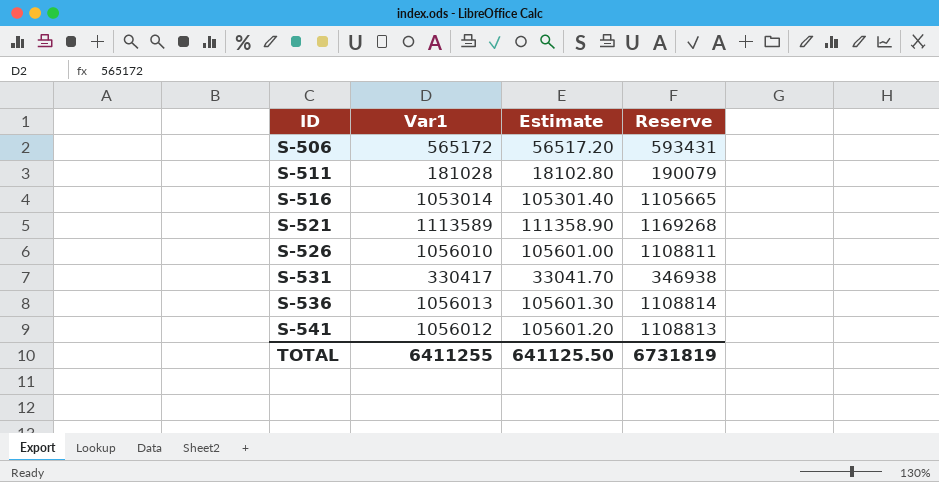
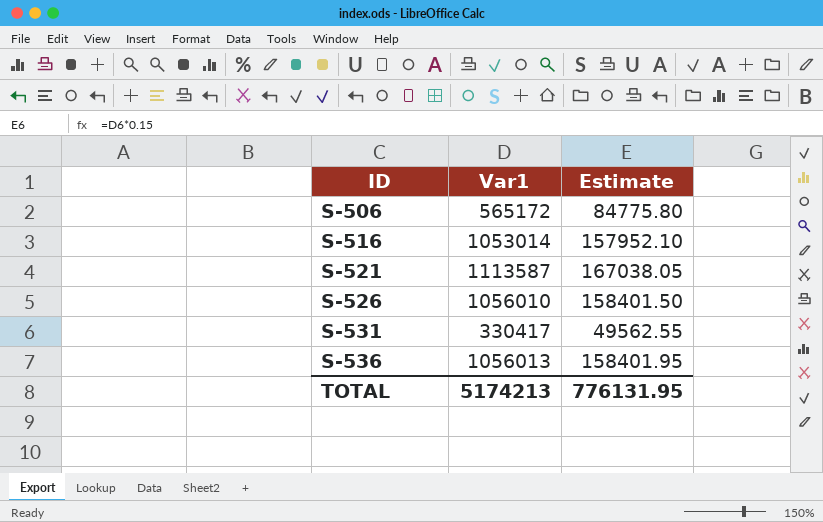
column Reserve | formula: [Var1] * 1.05 -> none
column Estimate | formula: [Var1] * 0.1 -> [Var1] * 0.15
row S-511: 181028 | 18102.80 | 190079 -> none
row S-541: 1056012 | 105601.20 | 1108813 -> none
S-521 | Var1: 1113589 -> 1113587
TOTAL | Var1: 6411255 -> 5174213
TOTAL | Estimate: 641125.50 -> 776131.95

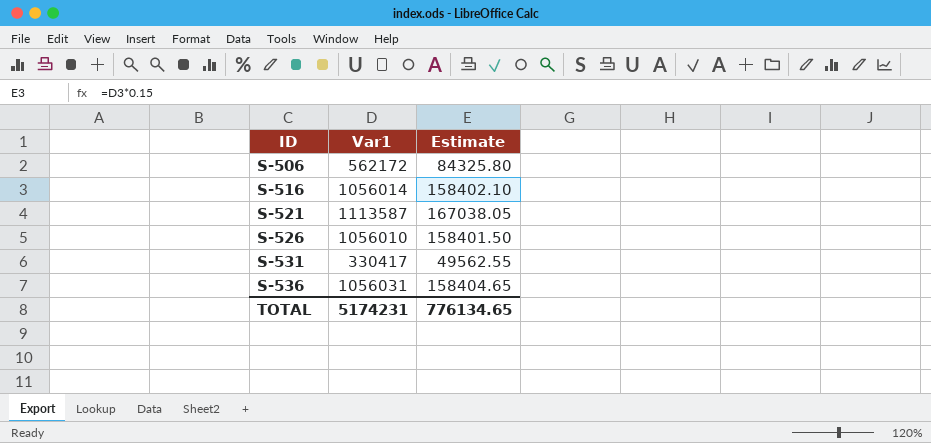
S-506 | Var1: 565172 -> 562172
S-506 | Estimate: 84775.80 -> 84325.80
S-516 | Var1: 1053014 -> 1056014
S-516 | Estimate: 157952.10 -> 158402.10
S-536 | Var1: 1056013 -> 1056031
S-536 | Estimate: 158401.95 -> 158404.65
TOTAL | Var1: 5174213 -> 5174231
TOTAL | Estimate: 776131.95 -> 776134.65

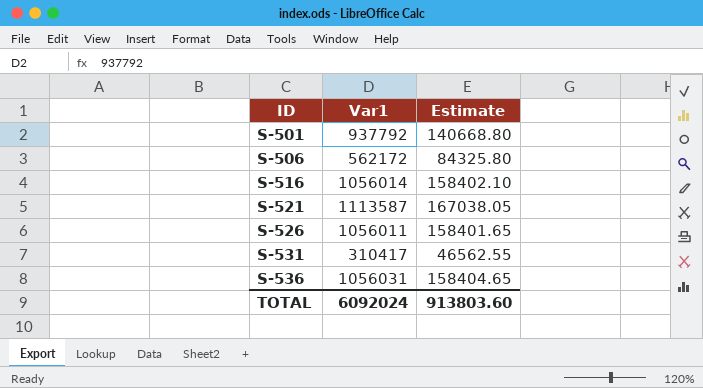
row S-501: none -> 937792 | 140668.80
S-526 | Var1: 1056010 -> 1056011
S-526 | Estimate: 158401.50 -> 158401.65
S-531 | Var1: 330417 -> 310417
S-531 | Estimate: 49562.55 -> 46562.55
TOTAL | Var1: 5174231 -> 6092024
TOTAL | Estimate: 776134.65 -> 913803.60

